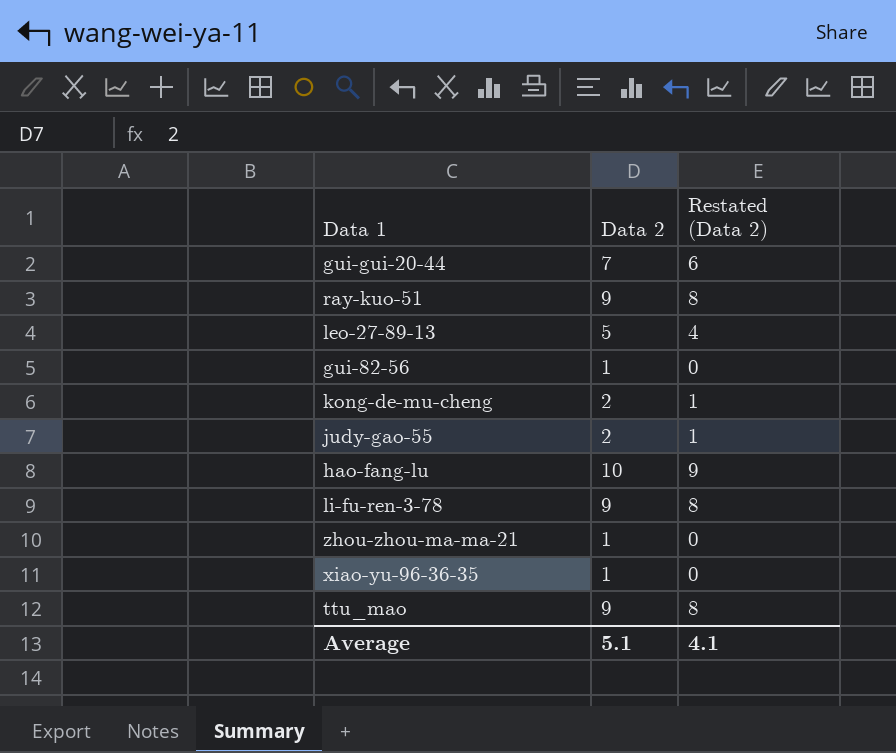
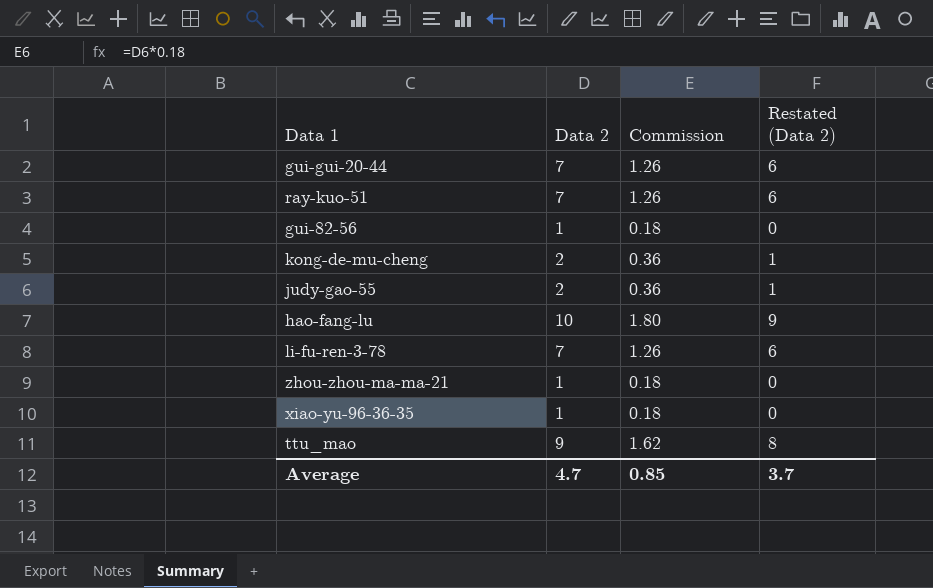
column Commission | formula: none -> [Data 2] * 0.18
row leo-27-89-13: 5 | 4 -> none
ray-kuo-51 | Data 2: 9 -> 7
ray-kuo-51 | Restated (Data 2): 8 -> 6
li-fu-ren-3-78 | Data 2: 9 -> 7
li-fu-ren-3-78 | Restated (Data 2): 8 -> 6
Average | Data 2: 5.1 -> 4.7
Average | Restated (Data 2): 4.1 -> 3.7

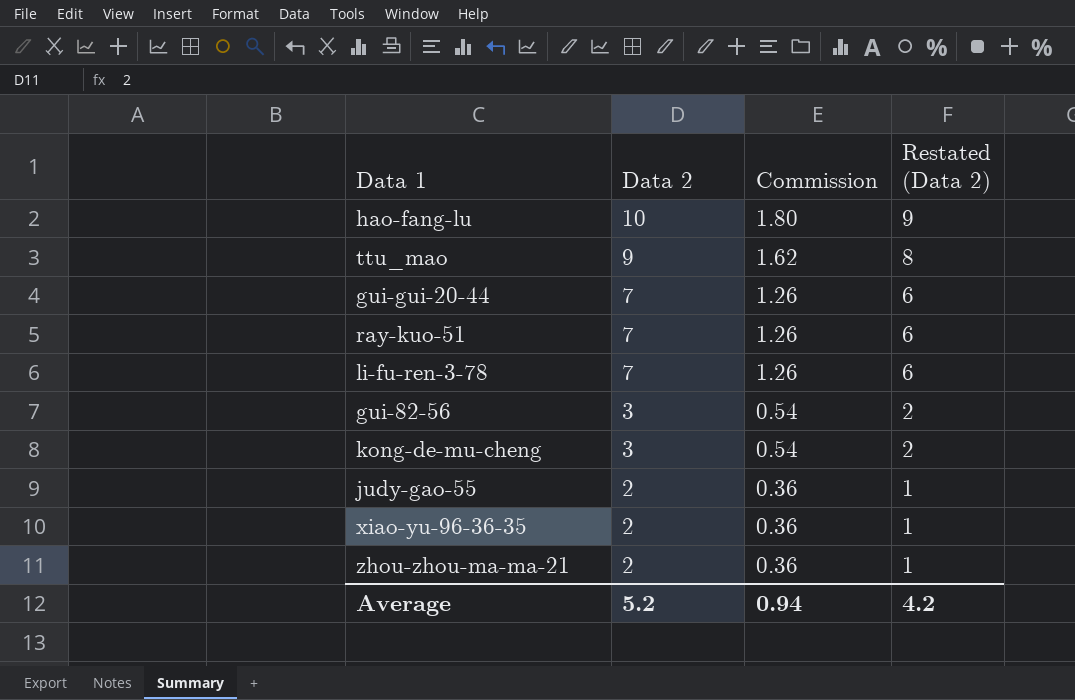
row order: none -> Data 2 descending
gui-82-56 | Data 2: 1 -> 3
gui-82-56 | Commission: 0.18 -> 0.54
gui-82-56 | Restated (Data 2): 0 -> 2
kong-de-mu-cheng | Data 2: 2 -> 3
kong-de-mu-cheng | Commission: 0.36 -> 0.54
kong-de-mu-cheng | Restated (Data 2): 1 -> 2
xiao-yu-96-36-35 | Data 2: 1 -> 2
xiao-yu-96-36-35 | Commission: 0.18 -> 0.36
xiao-yu-96-36-35 | Restated (Data 2): 0 -> 1
zhou-zhou-ma-ma-21 | Data 2: 1 -> 2
zhou-zhou-ma-ma-21 | Commission: 0.18 -> 0.36
zhou-zhou-ma-ma-21 | Restated (Data 2): 0 -> 1
Average | Data 2: 4.7 -> 5.2
Average | Commission: 0.85 -> 0.94
Average | Restated (Data 2): 3.7 -> 4.2

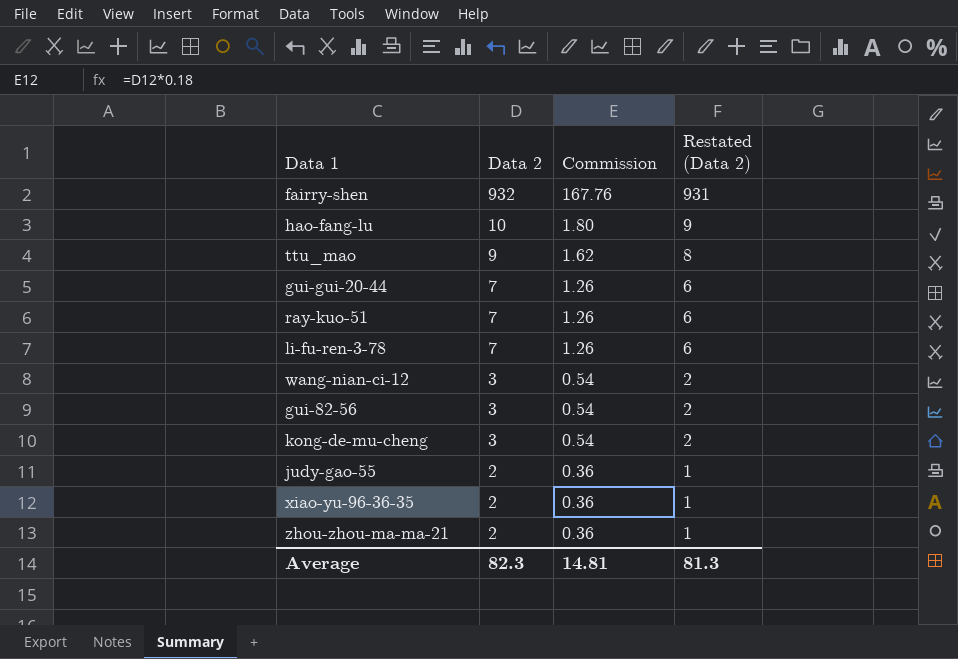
row fairry-shen: none -> 932 | 167.76 | 931
row wang-nian-ci-12: none -> 3 | 0.54 | 2
Average | Data 2: 5.2 -> 82.3
Average | Commission: 0.94 -> 14.81
Average | Restated (Data 2): 4.2 -> 81.3

